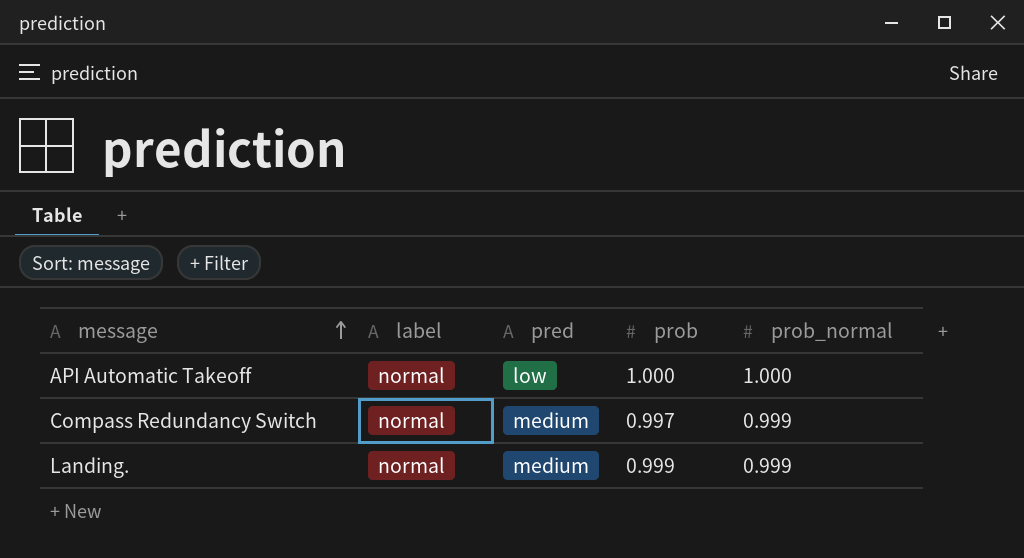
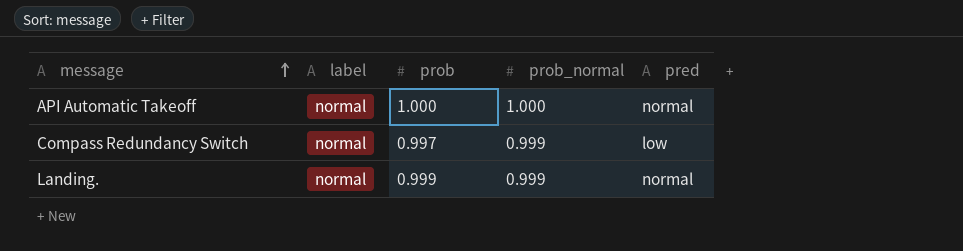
column pred | position: 3 -> 5
API Automatic Takeoff | pred: low -> normal
Compass Redundancy Switch | pred: medium -> low
Landing. | pred: medium -> normal

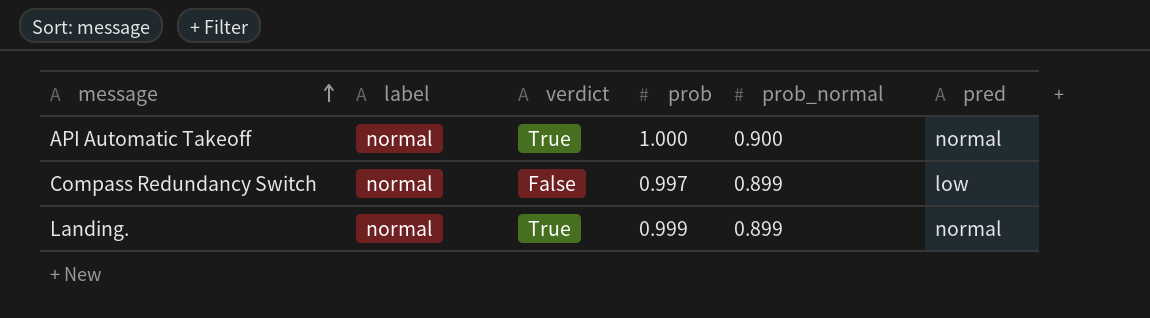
column verdict | position: none -> 3
API Automatic Takeoff | prob_normal: 1.000 -> 0.900
Compass Redundancy Switch | prob_normal: 0.999 -> 0.899
Landing. | prob_normal: 0.999 -> 0.899

